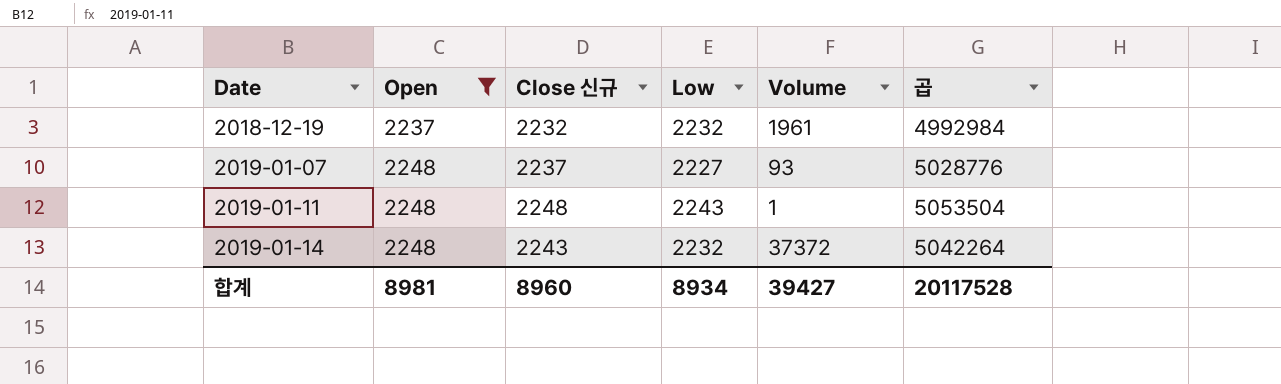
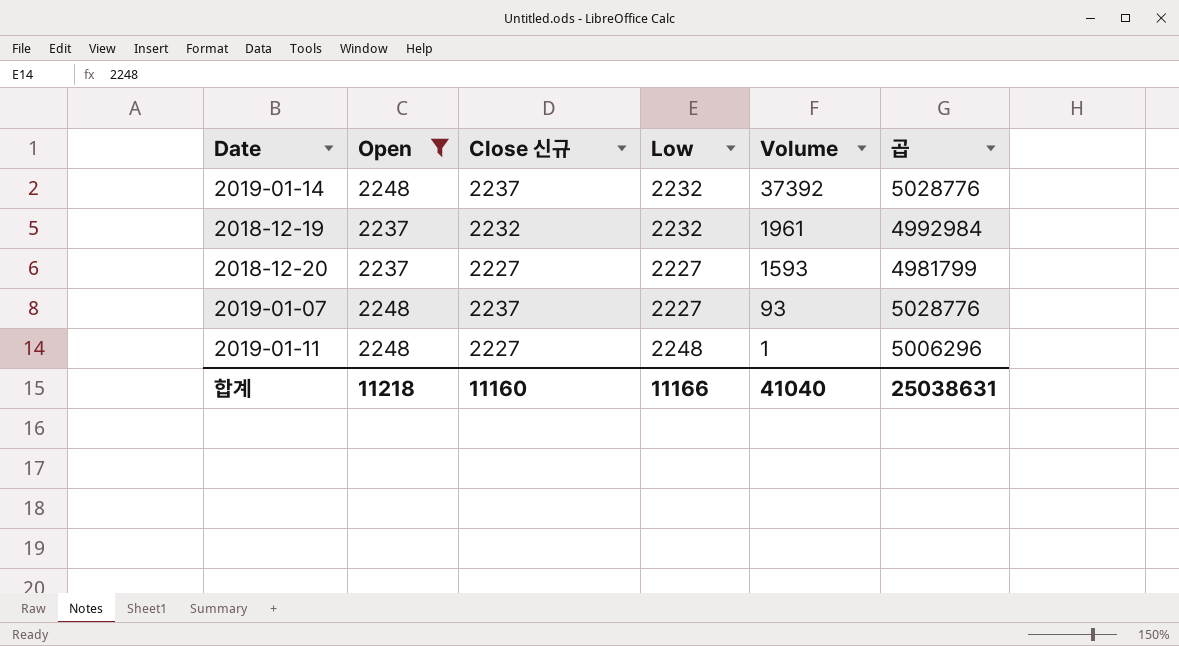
row order: Date ascending -> Volume descending
2019-01-14 | Close 신규: 2243 -> 2237
2019-01-14 | Volume: 37372 -> 37392
2019-01-14 | 곱: 5042264 -> 5028776
row 2018-12-20: none -> 2237 | 2227 | 2227 | 1593 | 4981799
2019-01-11 | Close 신규: 2248 -> 2227
2019-01-11 | Low: 2243 -> 2248
2019-01-11 | 곱: 5053504 -> 5006296
합계 | Open: 8981 -> 11218
합계 | Close 신규: 8960 -> 11160
합계 | Low: 8934 -> 11166
합계 | Volume: 39427 -> 41040
합계 | 곱: 20117528 -> 25038631

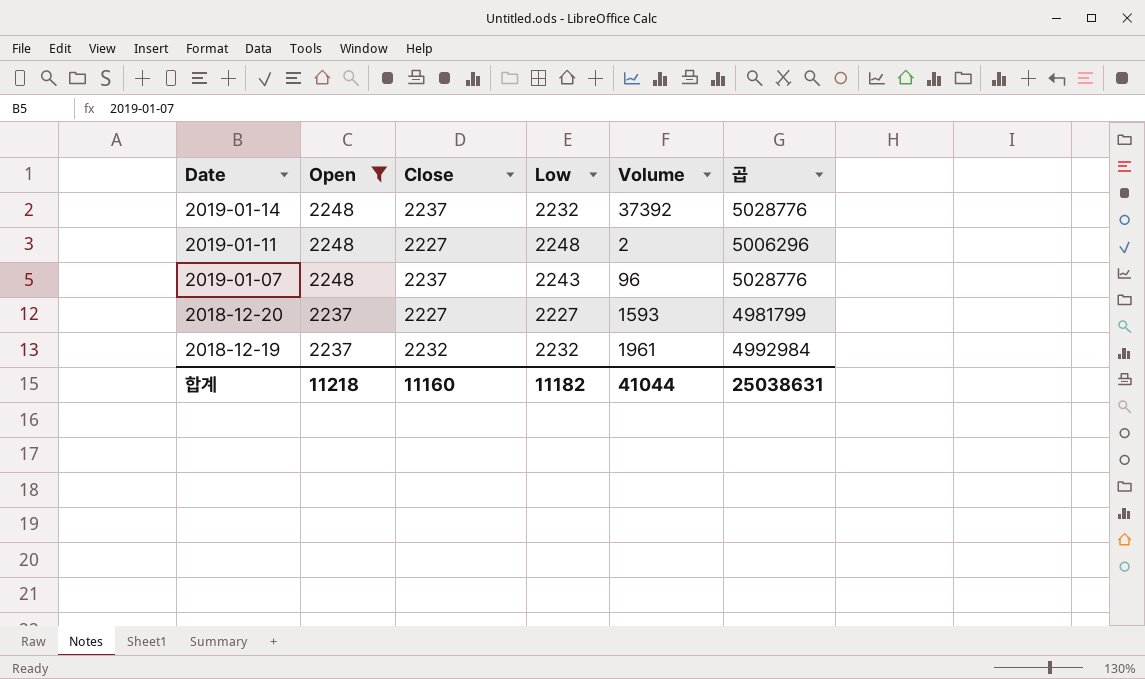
row order: Volume descending -> Date descending
column name: Close 신규 -> Close
2019-01-11 | Volume: 1 -> 2
2019-01-07 | Low: 2227 -> 2243
2019-01-07 | Volume: 93 -> 96
합계 | Low: 11166 -> 11182
합계 | Volume: 41040 -> 41044

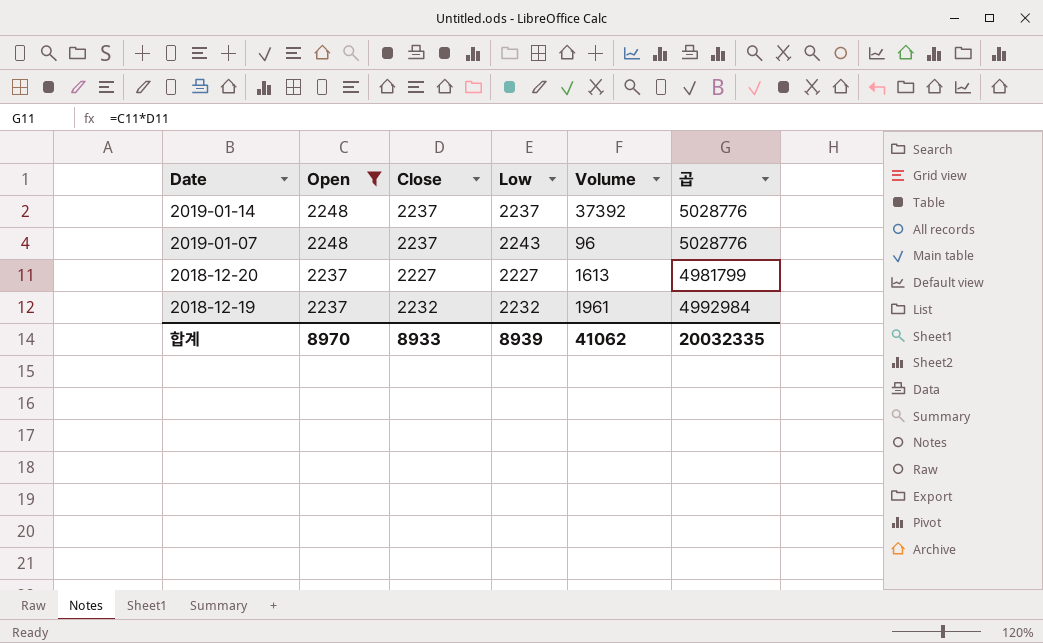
row 2019-01-11: 2248 | 2227 | 2248 | 2 | 5006296 -> none
2019-01-14 | Low: 2232 -> 2237
2018-12-20 | Volume: 1593 -> 1613
합계 | Open: 11218 -> 8970
합계 | Close: 11160 -> 8933
합계 | Low: 11182 -> 8939
합계 | Volume: 41044 -> 41062
합계 | 곱: 25038631 -> 20032335

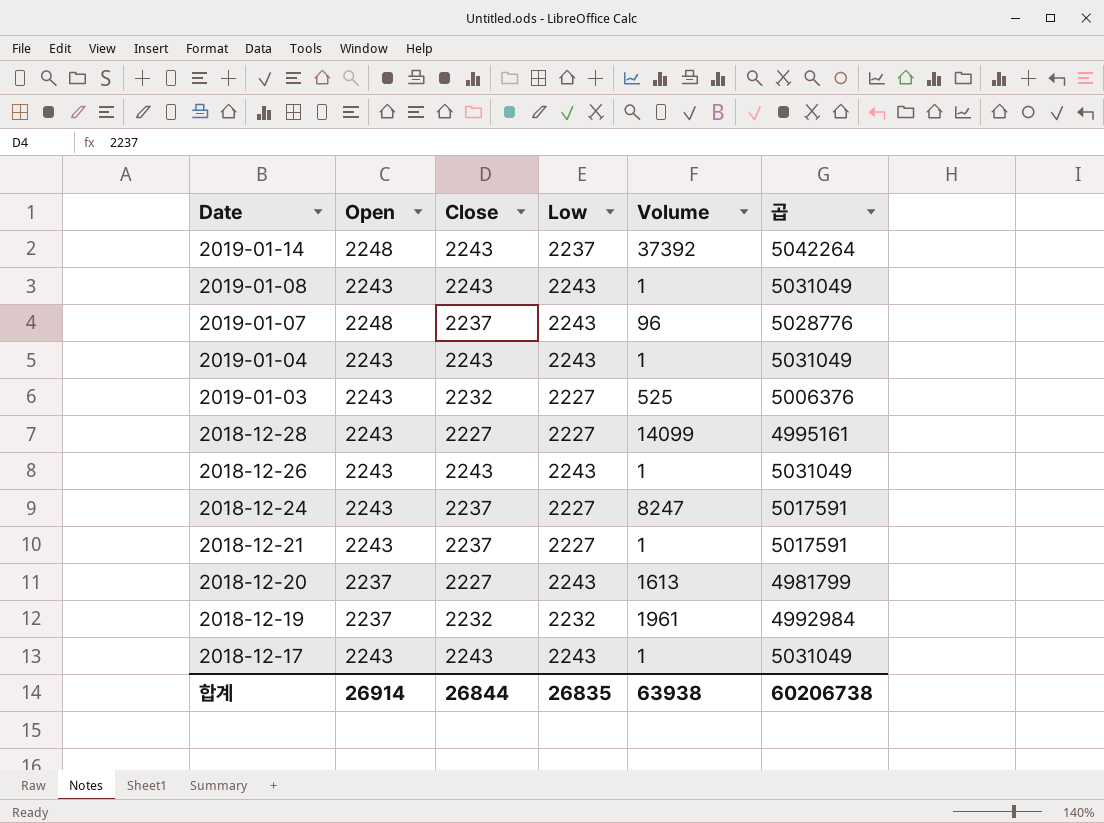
filter: Open != 2243 -> none
2019-01-14 | Close: 2237 -> 2243
2019-01-14 | 곱: 5028776 -> 5042264
2018-12-20 | Low: 2227 -> 2243
합계 | Open: 8970 -> 26914
합계 | Close: 8933 -> 26844
합계 | Low: 8939 -> 26835
합계 | Volume: 41062 -> 63938
합계 | 곱: 20032335 -> 60206738

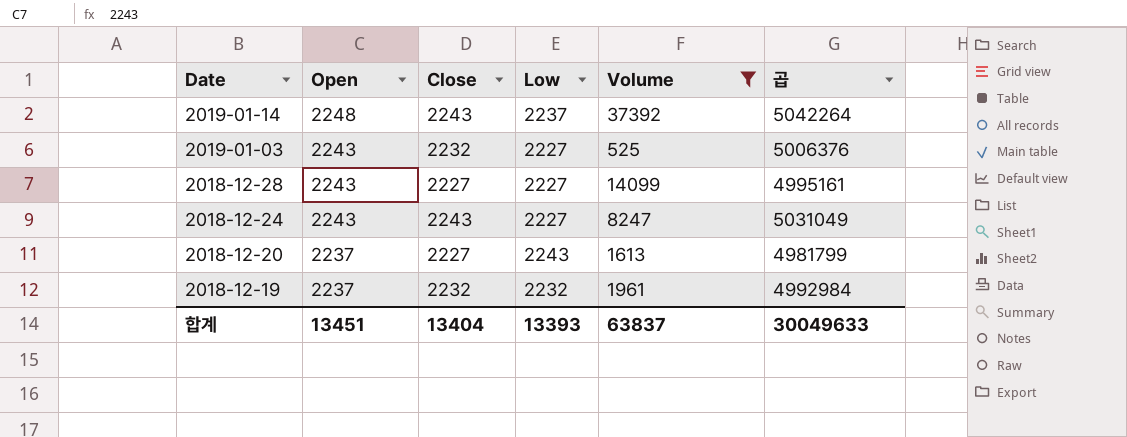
filter: none -> Volume >= 525
2018-12-24 | Close: 2237 -> 2243
2018-12-24 | 곱: 5017591 -> 5031049
합계 | Open: 26914 -> 13451
합계 | Close: 26844 -> 13404
합계 | Low: 26835 -> 13393
합계 | Volume: 63938 -> 63837
합계 | 곱: 60206738 -> 30049633

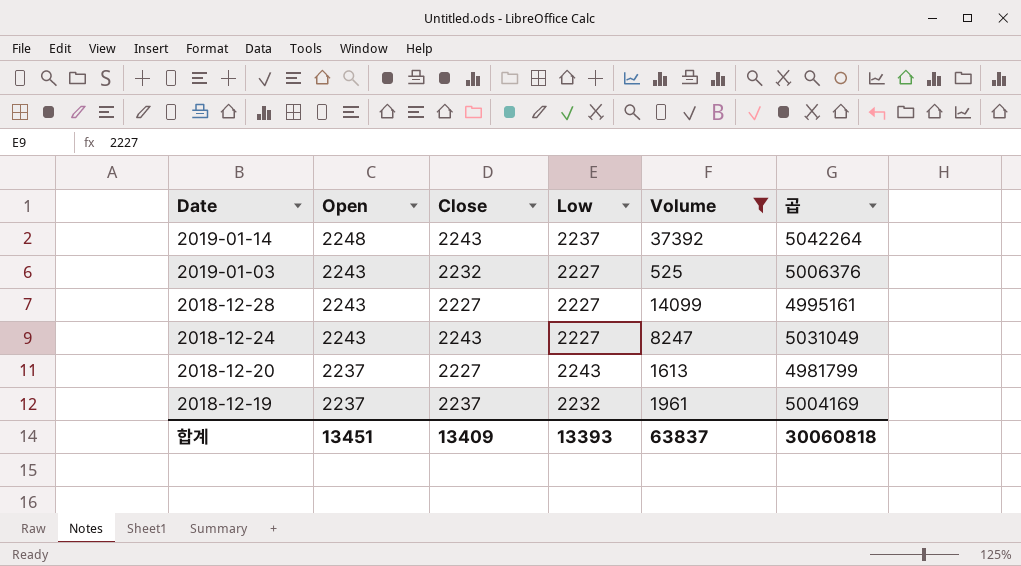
2018-12-19 | Close: 2232 -> 2237
2018-12-19 | 곱: 4992984 -> 5004169
합계 | Close: 13404 -> 13409
합계 | 곱: 30049633 -> 30060818

